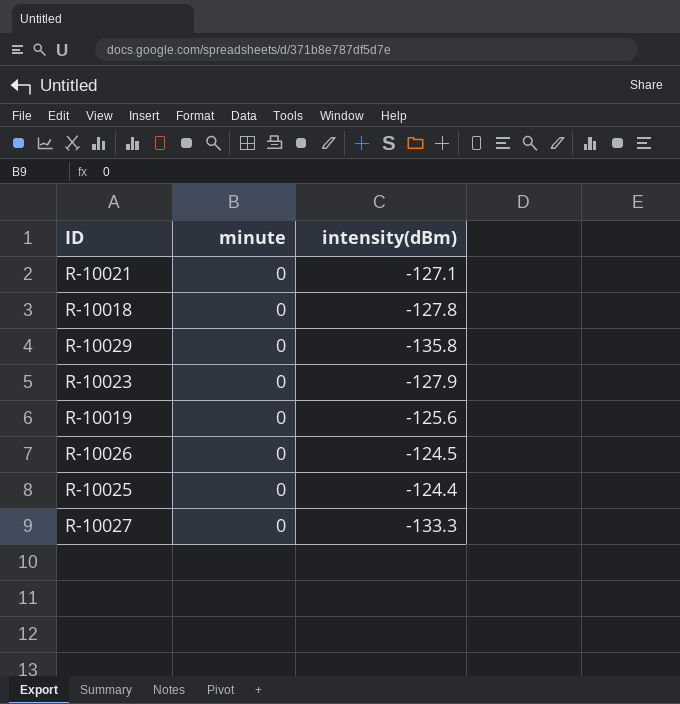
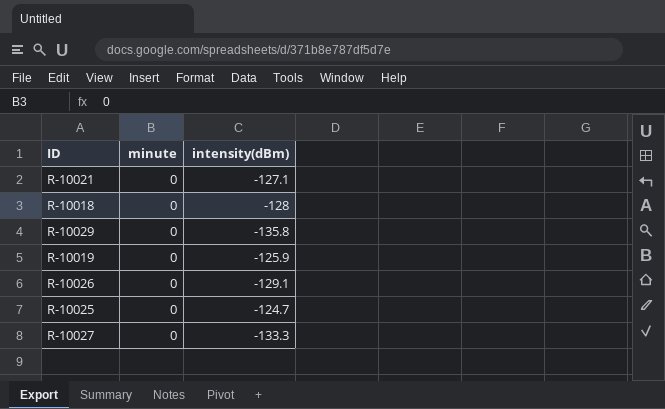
row R-10023: 0 | -127.9 -> none
R-10018 | intensity(dBm): -127.8 -> -128
R-10019 | intensity(dBm): -125.6 -> -125.9
R-10026 | intensity(dBm): -124.5 -> -129.1
R-10025 | intensity(dBm): -124.4 -> -124.7

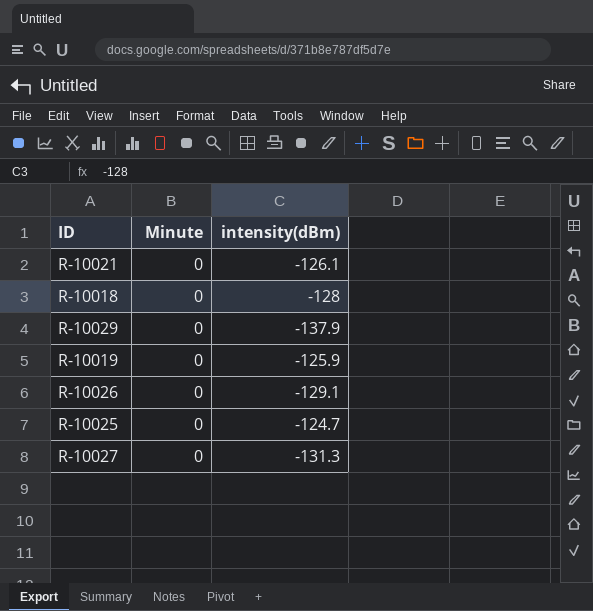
column name: minute -> Minute
R-10021 | intensity(dBm): -127.1 -> -126.1
R-10029 | intensity(dBm): -135.8 -> -137.9
R-10027 | intensity(dBm): -133.3 -> -131.3

